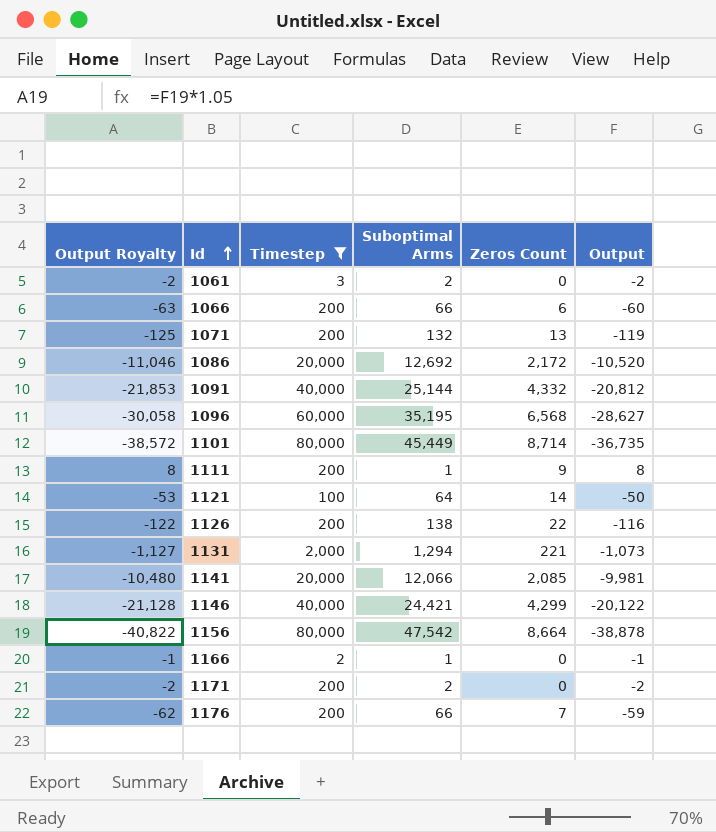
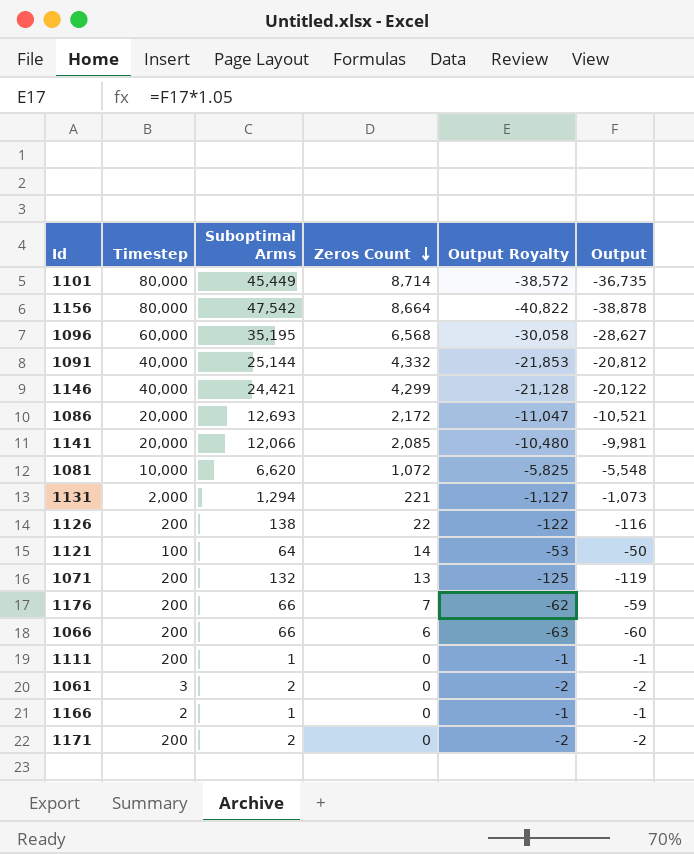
filter: Timestep != 10,000 -> none
row order: Id ascending -> Zeros Count descending
column Output Royalty | position: 1 -> 5
1086 | Suboptimal Arms: 12,692 -> 12,693
1086 | Output Royalty: -11,046 -> -11,047
1086 | Output: -10,520 -> -10,521
1111 | Zeros Count: 9 -> 0
1111 | Output Royalty: 8 -> -1
1111 | Output: 8 -> -1

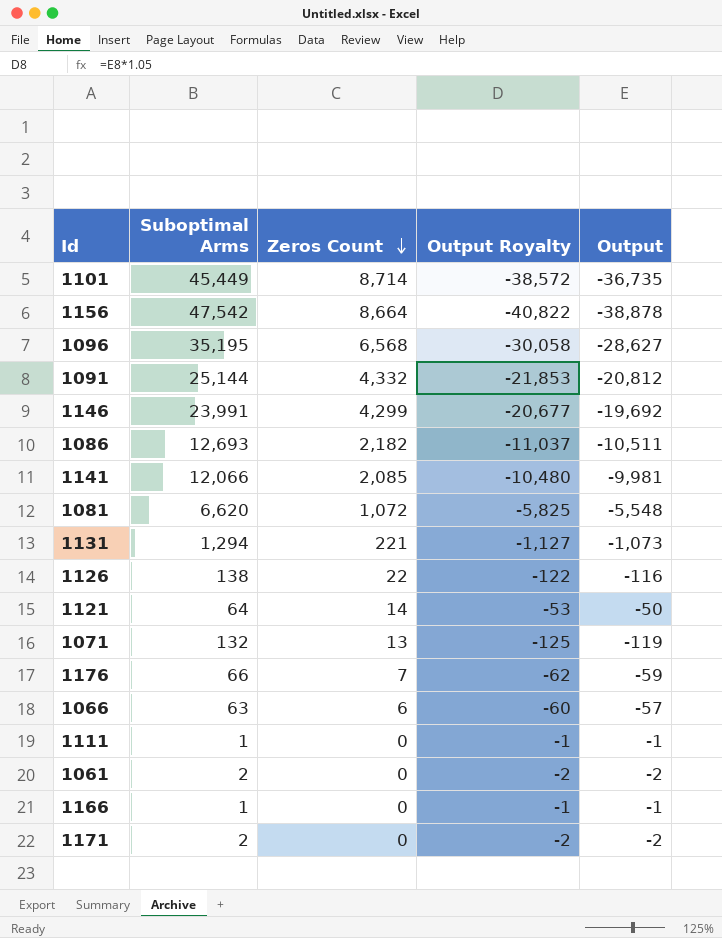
column Timestep | position: 2 -> none
1146 | Suboptimal Arms: 24,421 -> 23,991
1146 | Output Royalty: -21,128 -> -20,677
1146 | Output: -20,122 -> -19,692
1086 | Zeros Count: 2,172 -> 2,182
1086 | Output Royalty: -11,047 -> -11,037
1086 | Output: -10,521 -> -10,511
1066 | Suboptimal Arms: 66 -> 63
1066 | Output Royalty: -63 -> -60
1066 | Output: -60 -> -57

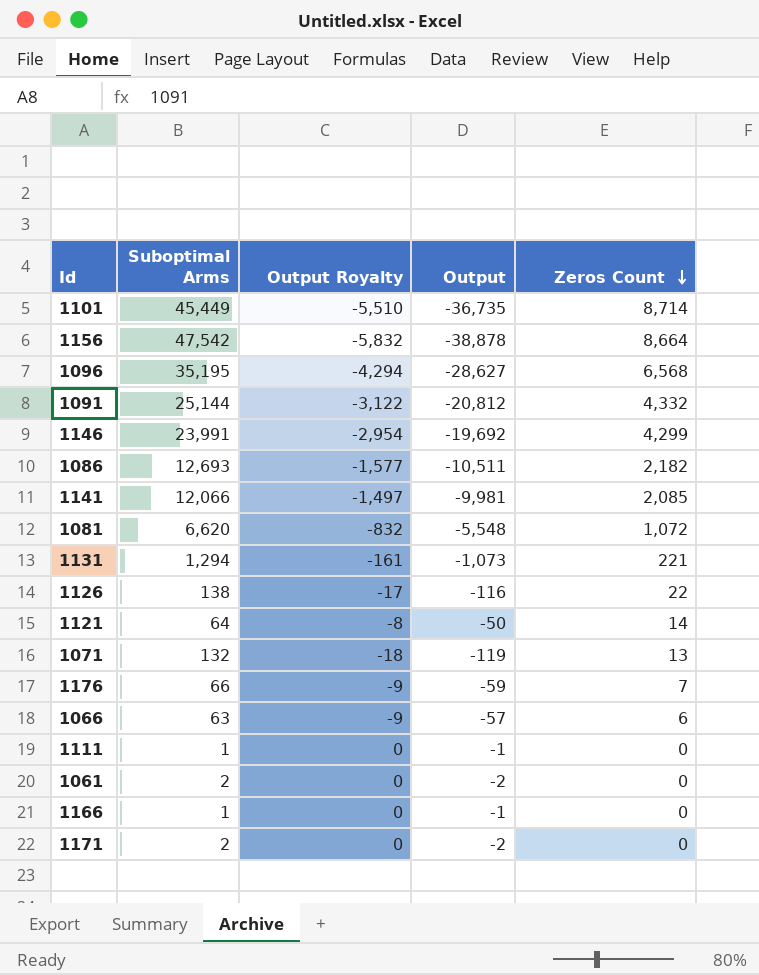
column Output Royalty | formula: [Output] * 1.05 -> [Output] * 0.15
column Zeros Count | position: 3 -> 5

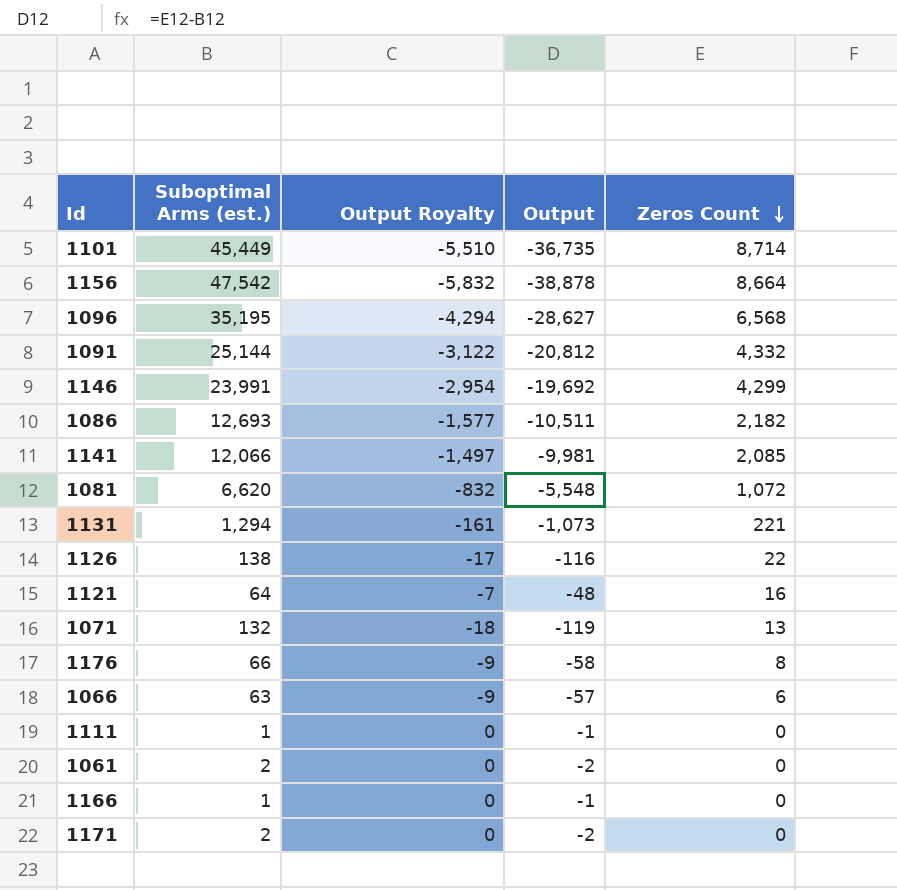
column name: Suboptimal Arms -> Suboptimal Arms (est.)
1121 | Output Royalty: -8 -> -7
1121 | Output: -50 -> -48
1121 | Zeros Count: 14 -> 16
1176 | Output: -59 -> -58
1176 | Zeros Count: 7 -> 8

